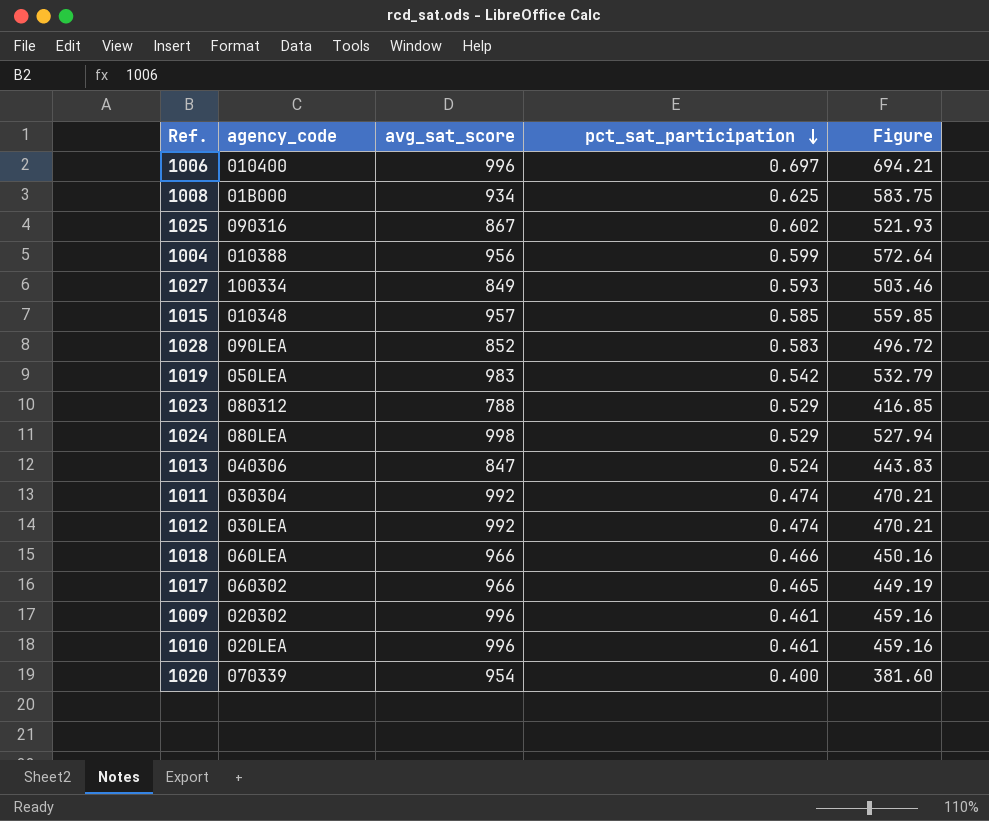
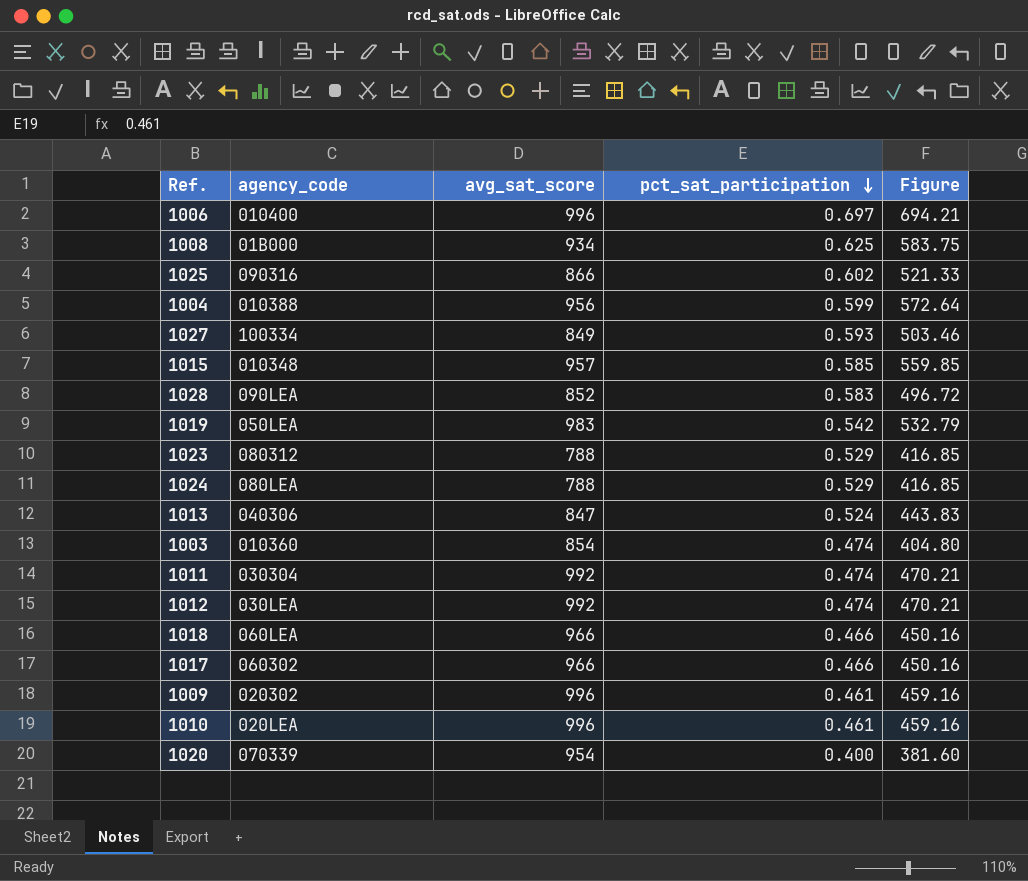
1025 | avg_sat_score: 867 -> 866
1025 | Figure: 521.93 -> 521.33
1024 | avg_sat_score: 998 -> 788
1024 | Figure: 527.94 -> 416.85
row 1003: none -> 010360 | 854 | 0.474 | 404.80
1017 | pct_sat_participation: 0.465 -> 0.466
1017 | Figure: 449.19 -> 450.16

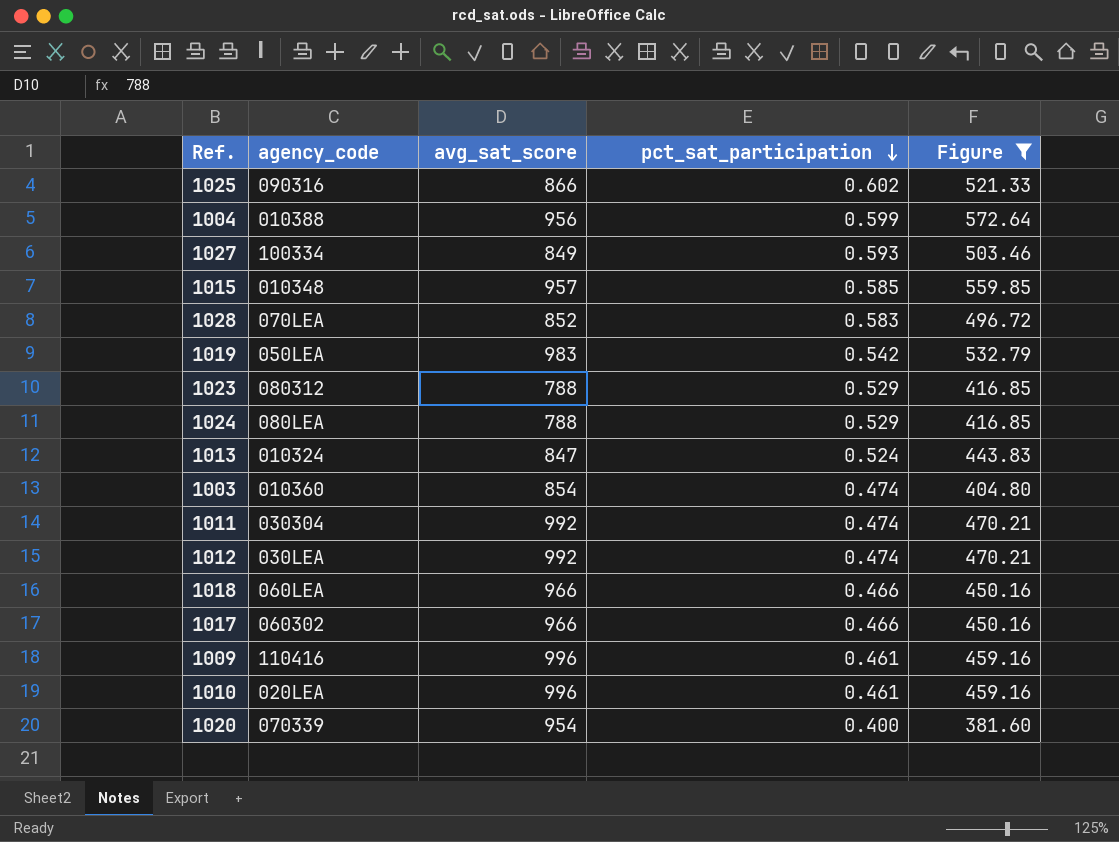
filter: none -> Figure <= 572.64
1028 | agency_code: 090LEA -> 070LEA
1013 | agency_code: 040306 -> 010324
1009 | agency_code: 020302 -> 110416

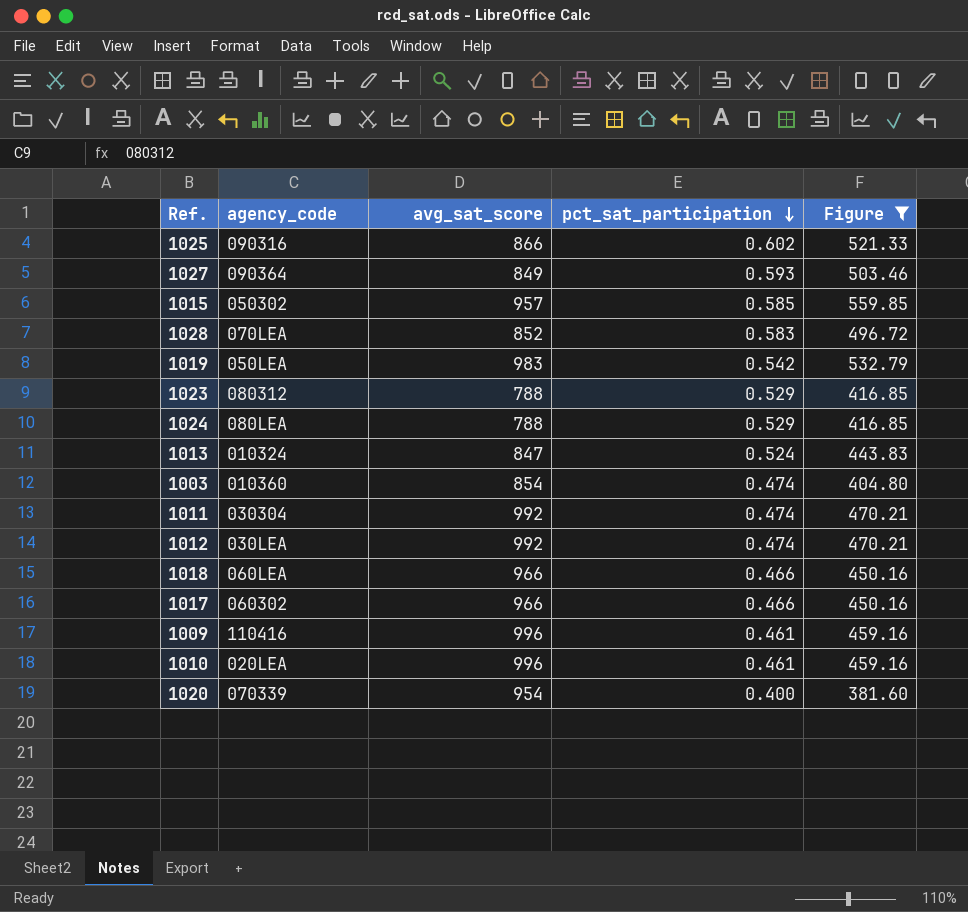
row 1004: 010388 | 956 | 0.599 | 572.64 -> none
1027 | agency_code: 100334 -> 090364
1015 | agency_code: 010348 -> 050302

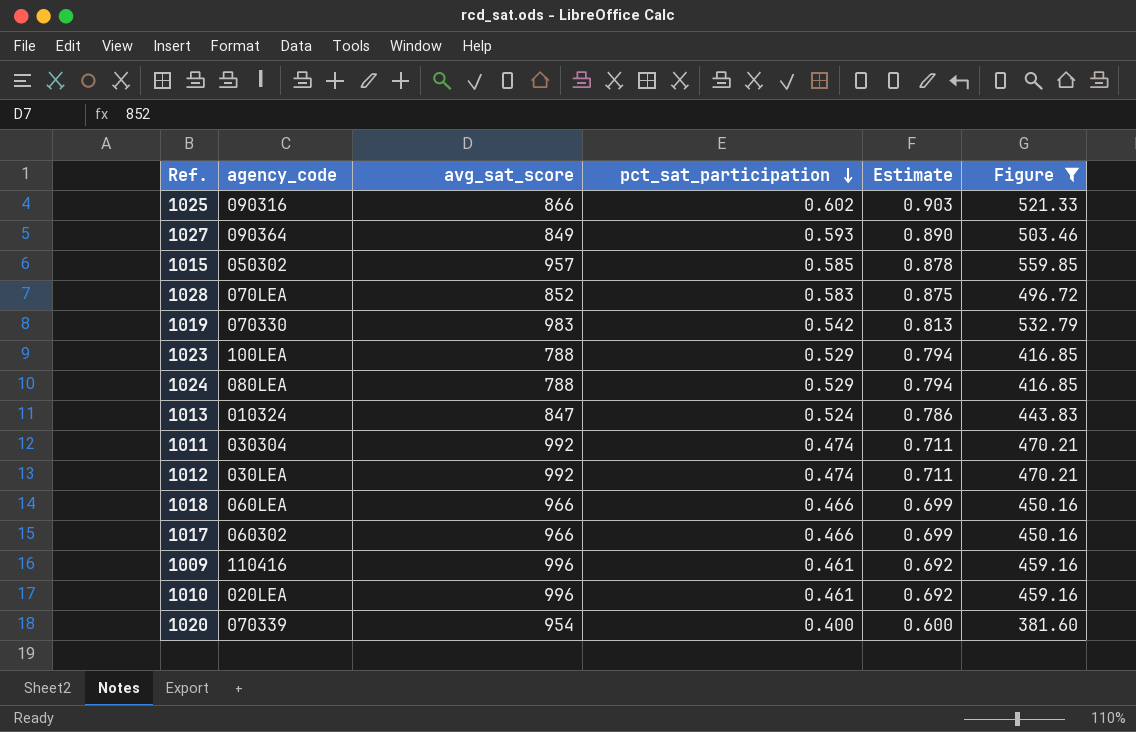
column Estimate | formula: none -> [pct_sat_participation] * 1.5
row 1003: 010360 | 854 | 0.474 | 404.80 -> none
1019 | agency_code: 050LEA -> 070330
1023 | agency_code: 080312 -> 100LEA

